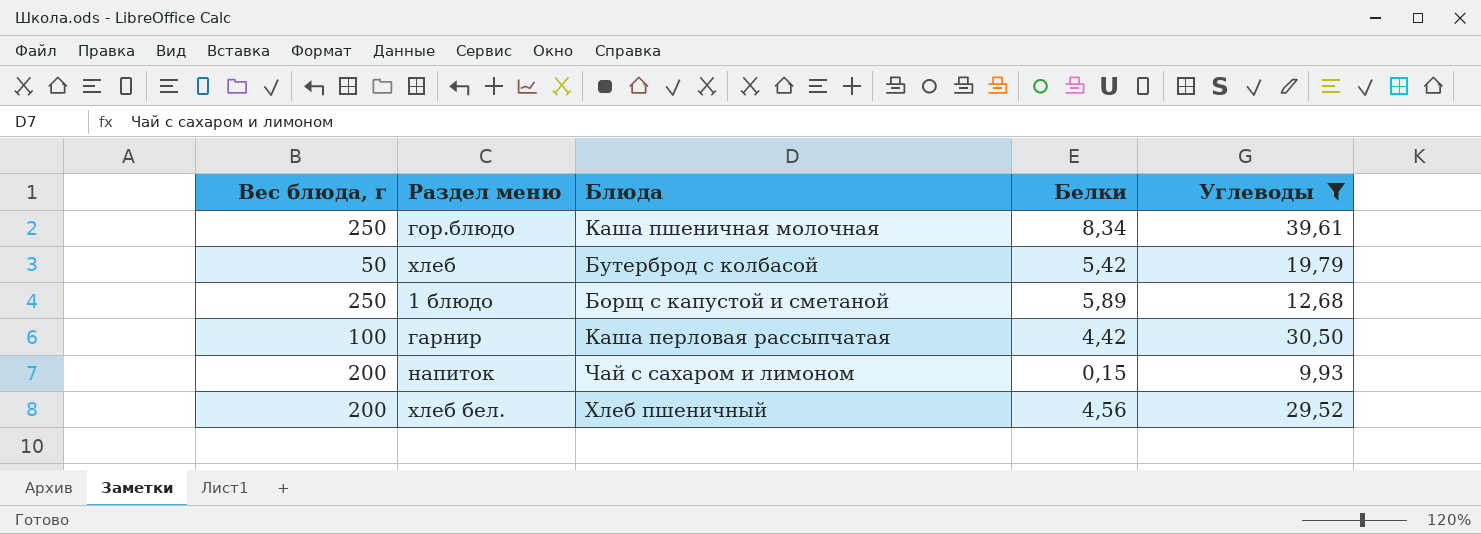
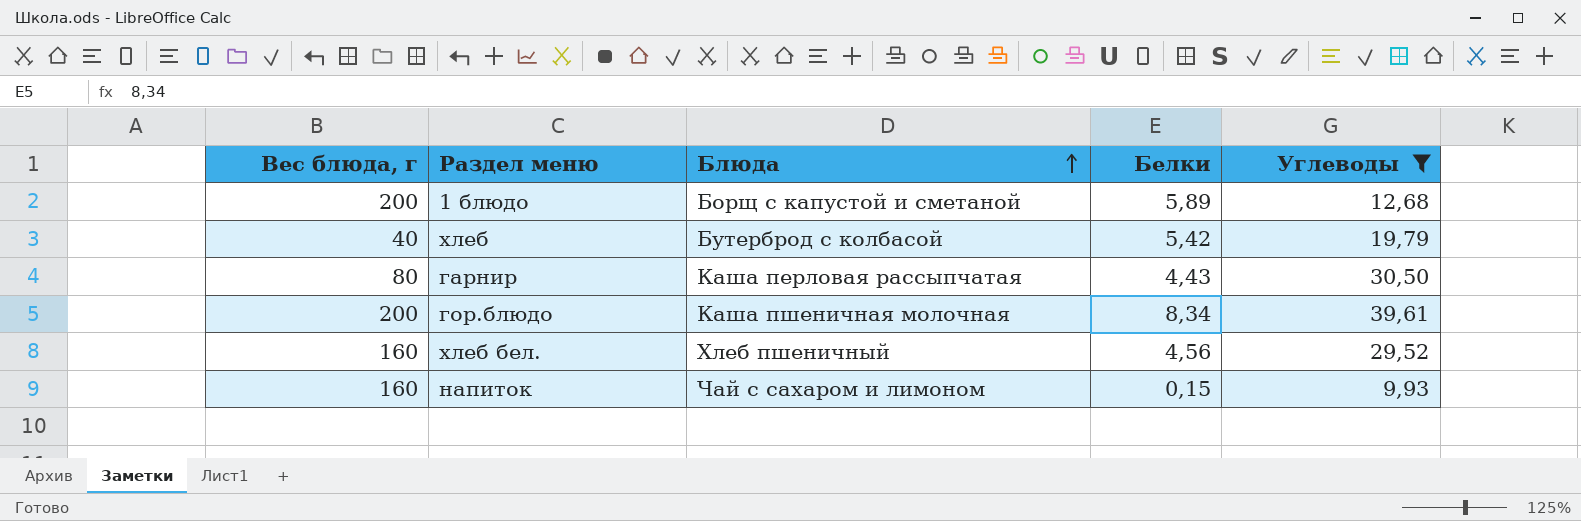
row order: none -> Блюда ascending
1 блюдо | Вес блюда, г: 250 -> 200
хлеб | Вес блюда, г: 50 -> 40
гарнир | Вес блюда, г: 100 -> 80
гарнир | Белки: 4,42 -> 4,43
гор.блюдо | Вес блюда, г: 250 -> 200
хлеб бел. | Вес блюда, г: 200 -> 160
напиток | Вес блюда, г: 200 -> 160

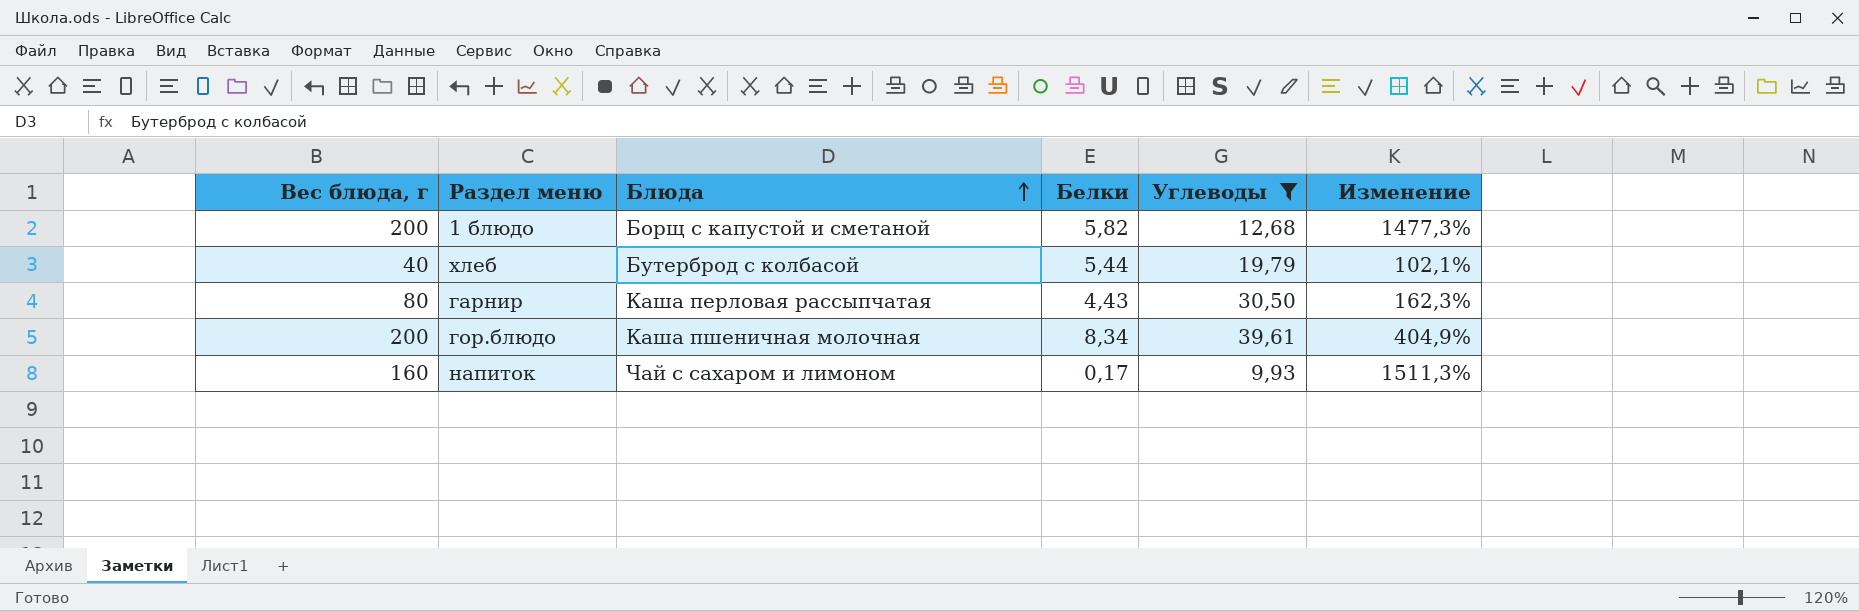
column Изменение | formula: none -> ([Вес блюда, г] - [Углеводы]) / [Углеводы]
row хлеб бел.: 160 | Хлеб пшеничный | 4,56 | 29,52 -> none
1 блюдо | Белки: 5,89 -> 5,82
хлеб | Белки: 5,42 -> 5,44
напиток | Белки: 0,15 -> 0,17

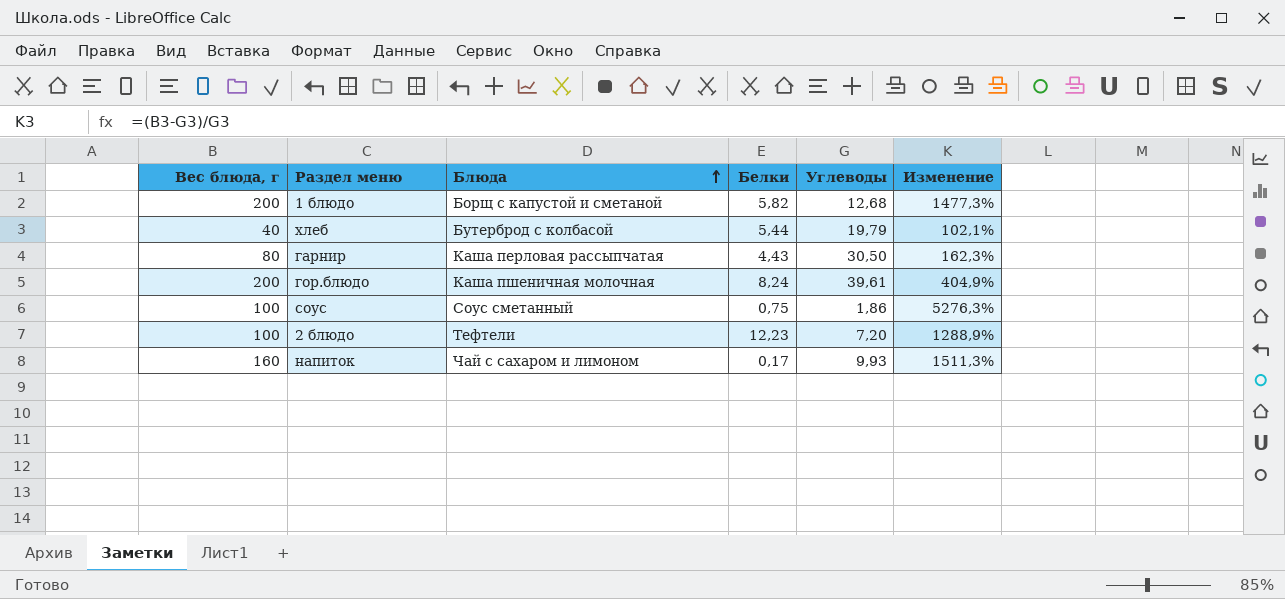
filter: Углеводы >= 9,93 -> none
гор.блюдо | Белки: 8,34 -> 8,24

